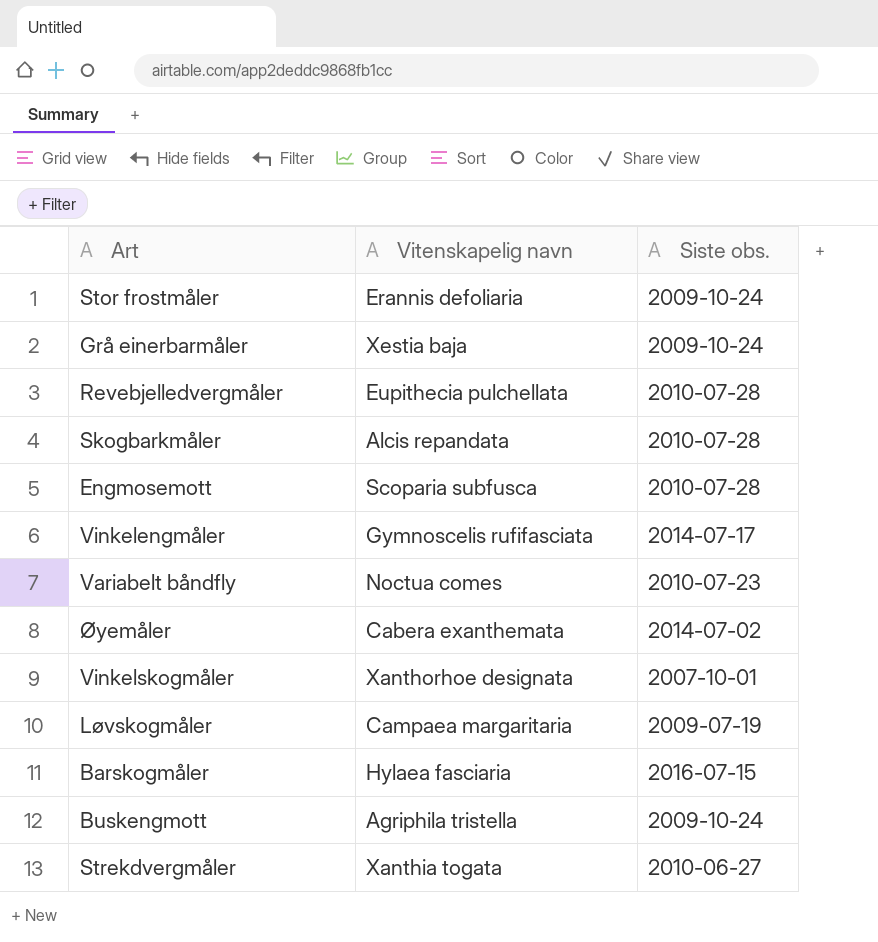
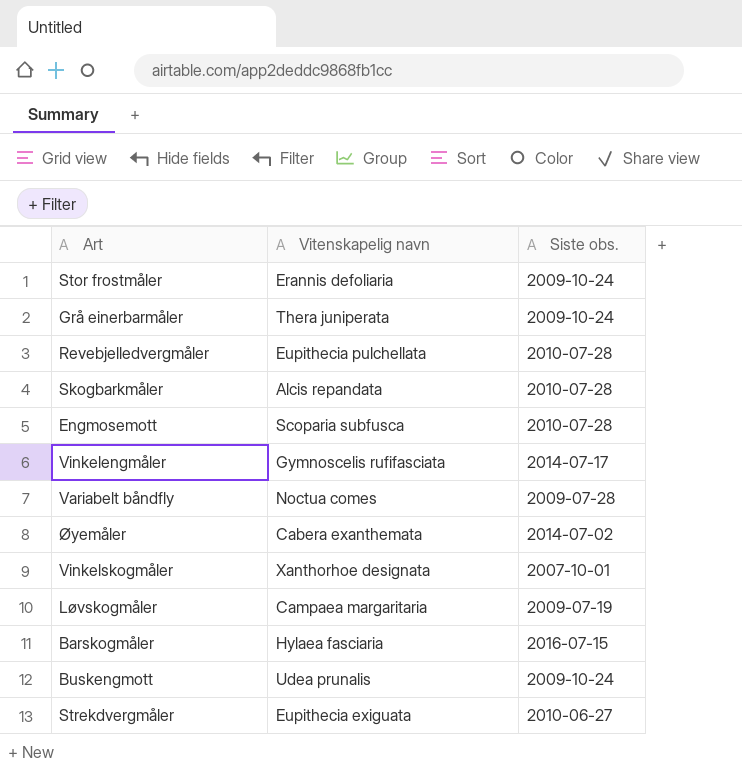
Grå einerbarmåler | Vitenskapelig navn: Xestia baja -> Thera juniperata
Variabelt båndfly | Siste obs.: 2010-07-23 -> 2009-07-28
Buskengmott | Vitenskapelig navn: Agriphila tristella -> Udea prunalis
Strekdvergmåler | Vitenskapelig navn: Xanthia togata -> Eupithecia exiguata

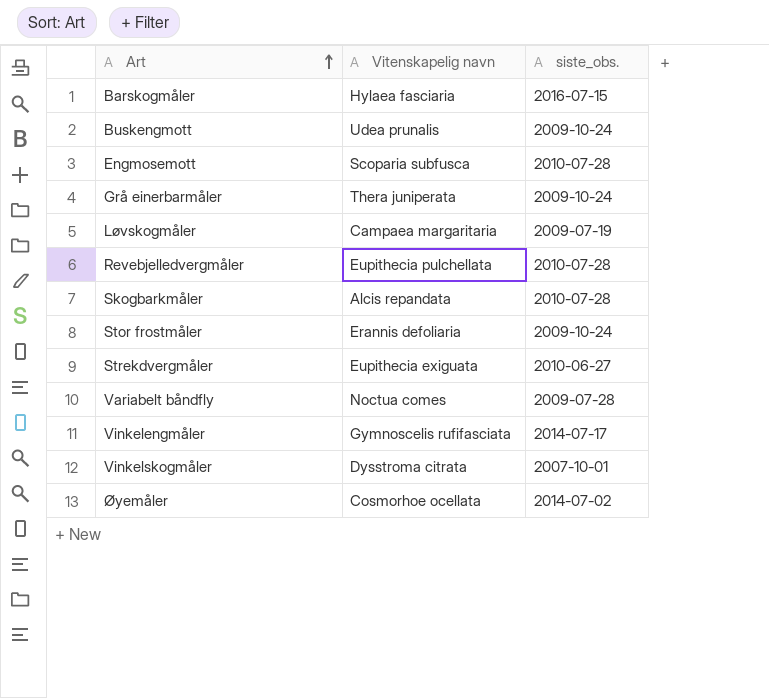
row order: none -> Art ascending
column name: Siste obs. -> siste_obs.
Vinkelskogmåler | Vitenskapelig navn: Xanthorhoe designata -> Dysstroma citrata
Øyemåler | Vitenskapelig navn: Cabera exanthemata -> Cosmorhoe ocellata

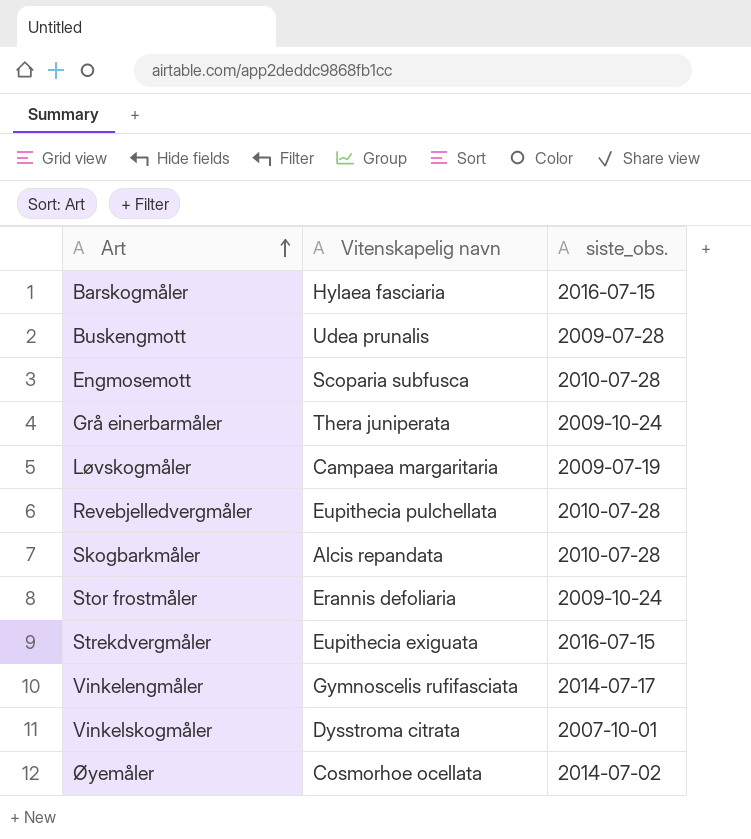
row Variabelt båndfly: Noctua comes | 2009-07-28 -> none
Buskengmott | siste_obs.: 2009-10-24 -> 2009-07-28
Strekdvergmåler | siste_obs.: 2010-06-27 -> 2016-07-15

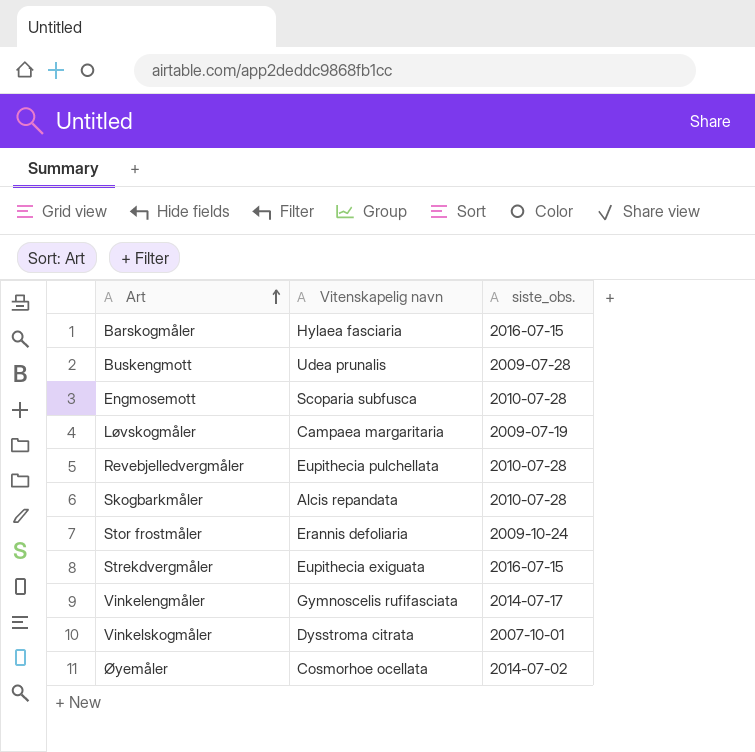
row Grå einerbarmåler: Thera juniperata | 2009-10-24 -> none

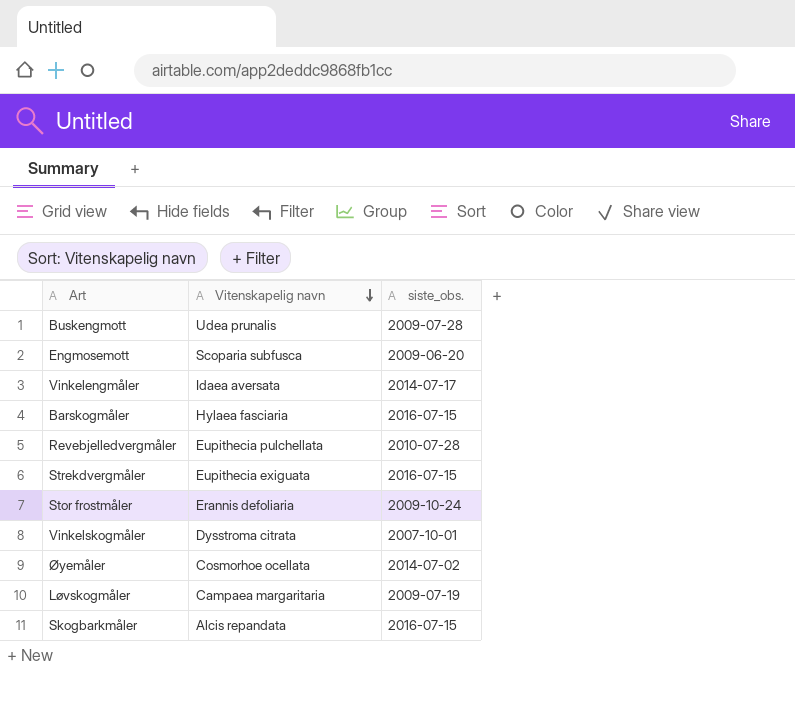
row order: Art ascending -> Vitenskapelig navn descending
Engmosemott | siste_obs.: 2010-07-28 -> 2009-06-20
Vinkelengmåler | Vitenskapelig navn: Gymnoscelis rufifasciata -> Idaea aversata
Skogbarkmåler | siste_obs.: 2010-07-28 -> 2016-07-15

